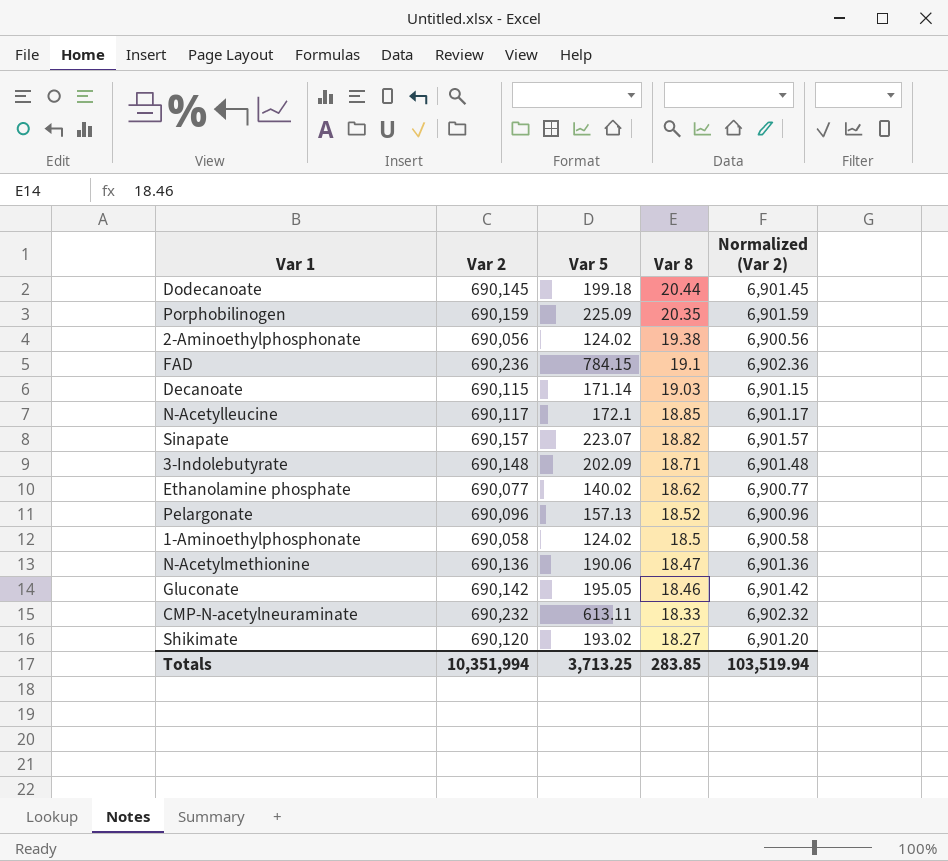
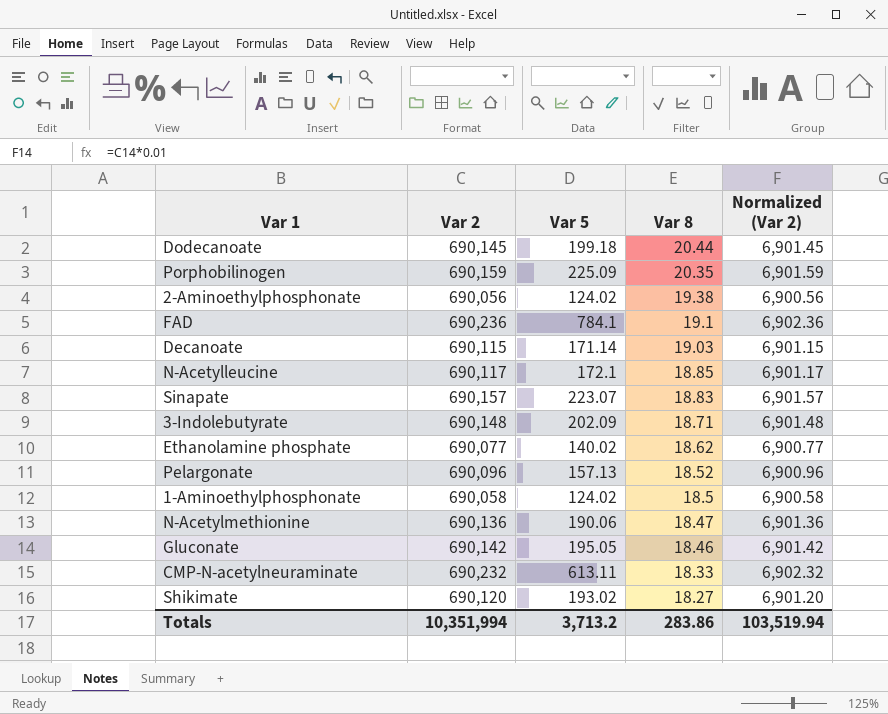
FAD | Var 5: 784.15 -> 784.1
Sinapate | Var 8: 18.82 -> 18.83
Totals | Var 5: 3,713.25 -> 3,713.2
Totals | Var 8: 283.85 -> 283.86

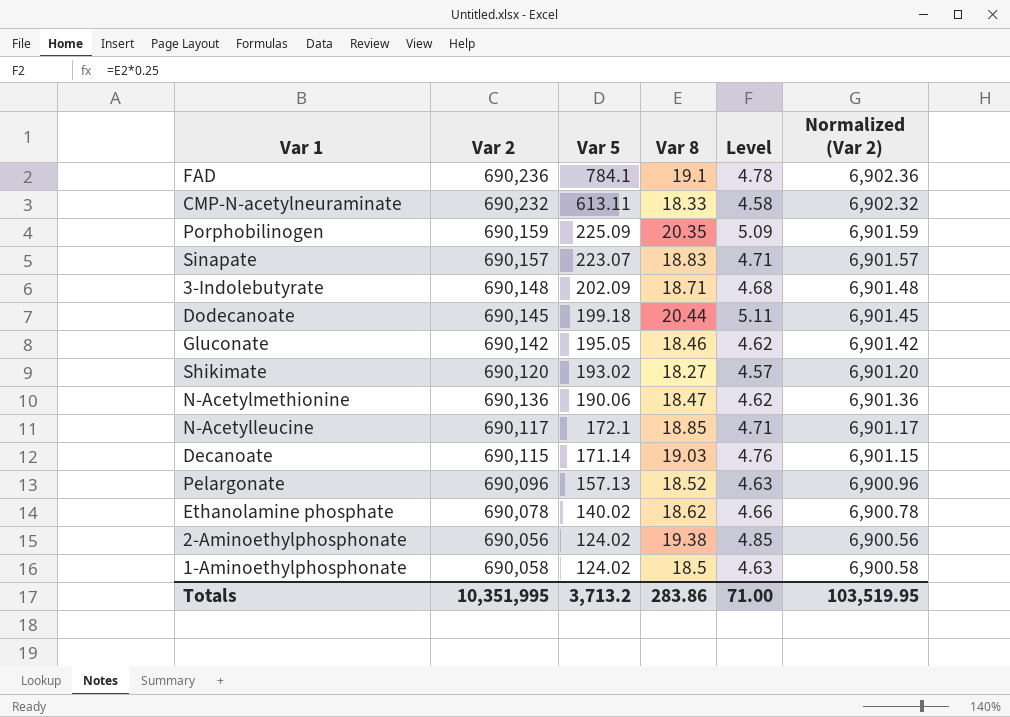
row order: Var 8 descending -> Var 5 descending
column Level | formula: none -> [Var 8] * 0.25
Ethanolamine phosphate | Var 2: 690,077 -> 690,078
Ethanolamine phosphate | Normalized (Var 2): 6,900.77 -> 6,900.78
Totals | Var 2: 10,351,994 -> 10,351,995
Totals | Normalized (Var 2): 103,519.94 -> 103,519.95

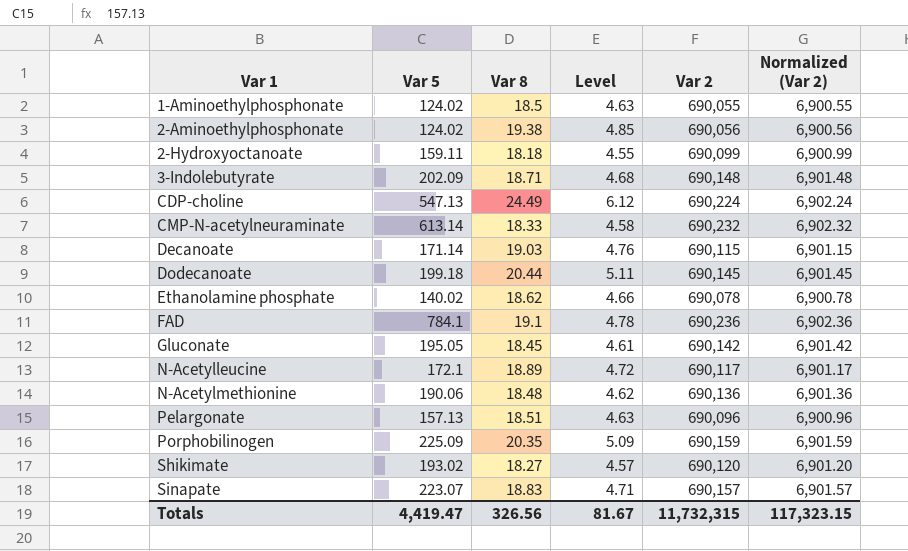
row order: Var 5 descending -> Var 1 ascending
column Var 2 | position: 2 -> 5
1-Aminoethylphosphonate | Var 2: 690,058 -> 690,055
1-Aminoethylphosphonate | Normalized (Var 2): 6,900.58 -> 6,900.55
row 2-Hydroxyoctanoate: none -> 159.11 | 18.18 | 4.55 | 690,099 | 6,900.99
row CDP-choline: none -> 547.13 | 24.49 | 6.12 | 690,224 | 6,902.24
CMP-N-acetylneuraminate | Var 5: 613.11 -> 613.14
Gluconate | Var 8: 18.46 -> 18.45
Gluconate | Level: 4.62 -> 4.61
N-Acetylleucine | Var 8: 18.85 -> 18.89
N-Acetylleucine | Level: 4.71 -> 4.72
N-Acetylmethionine | Var 8: 18.47 -> 18.48
Pelargonate | Var 8: 18.52 -> 18.51
Totals | Var 5: 3,713.2 -> 4,419.47
Totals | Var 8: 283.86 -> 326.56
Totals | Level: 71.00 -> 81.67
Totals | Var 2: 10,351,995 -> 11,732,315
Totals | Normalized (Var 2): 103,519.95 -> 117,323.15

